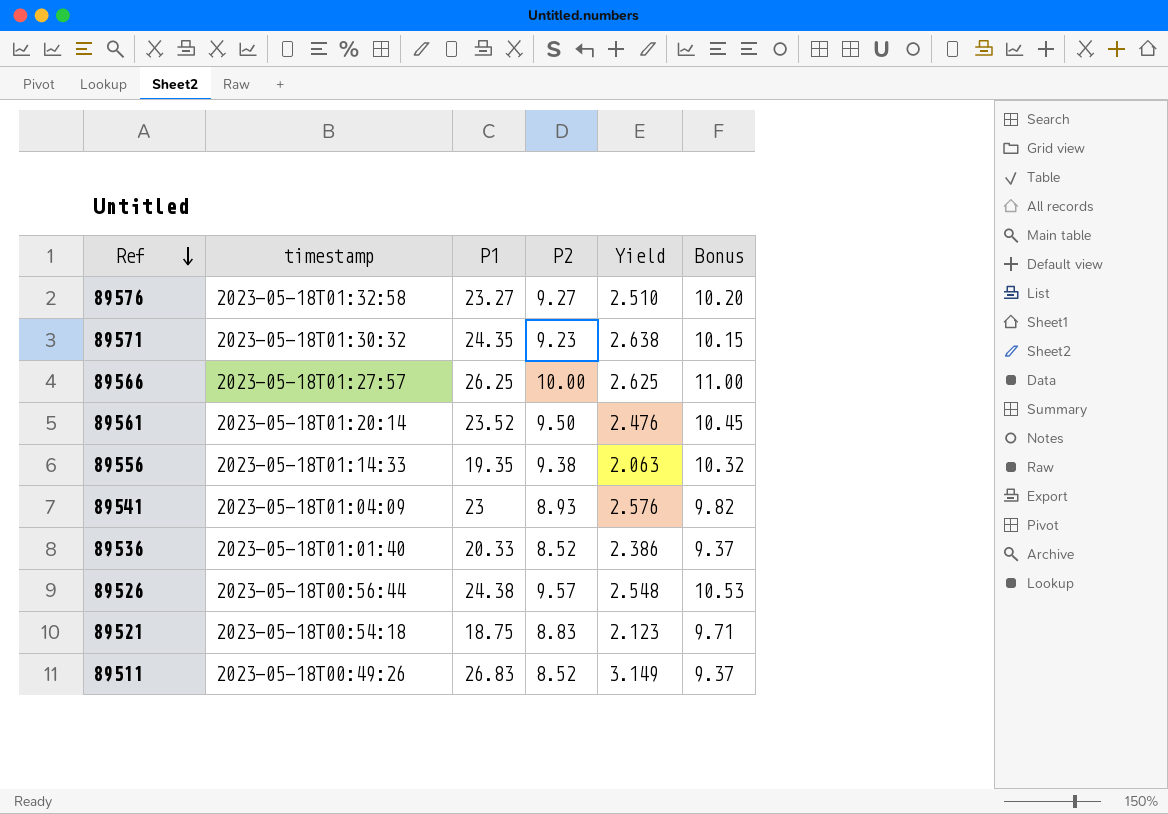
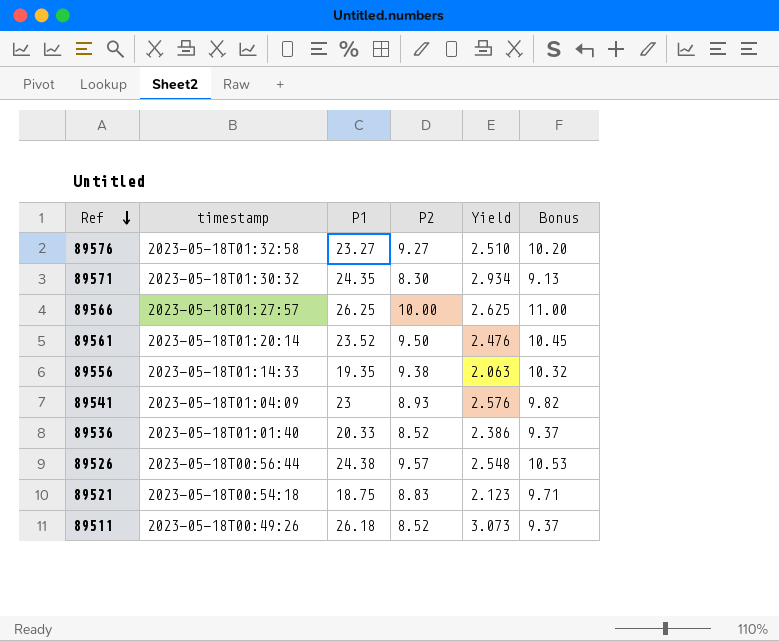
89571 | P2: 9.23 -> 8.30
89571 | Yield: 2.638 -> 2.934
89571 | Bonus: 10.15 -> 9.13
89511 | P1: 26.83 -> 26.18
89511 | Yield: 3.149 -> 3.073

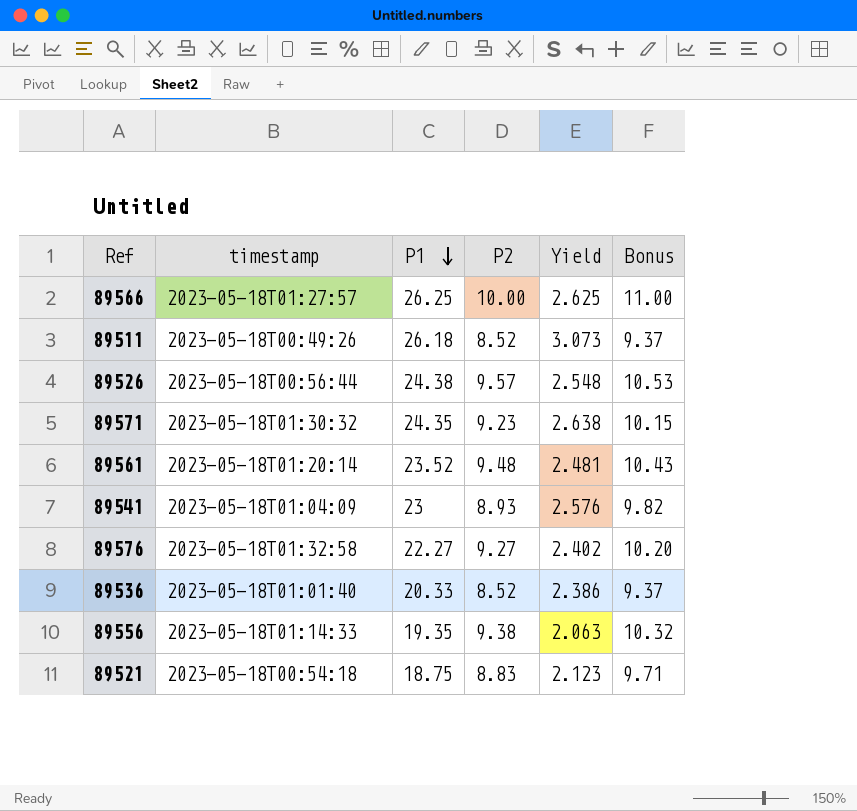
row order: Ref descending -> P1 descending
89571 | P2: 8.30 -> 9.23
89571 | Yield: 2.934 -> 2.638
89571 | Bonus: 9.13 -> 10.15
89561 | P2: 9.50 -> 9.48
89561 | Yield: 2.476 -> 2.481
89561 | Bonus: 10.45 -> 10.43
89576 | P1: 23.27 -> 22.27
89576 | Yield: 2.510 -> 2.402

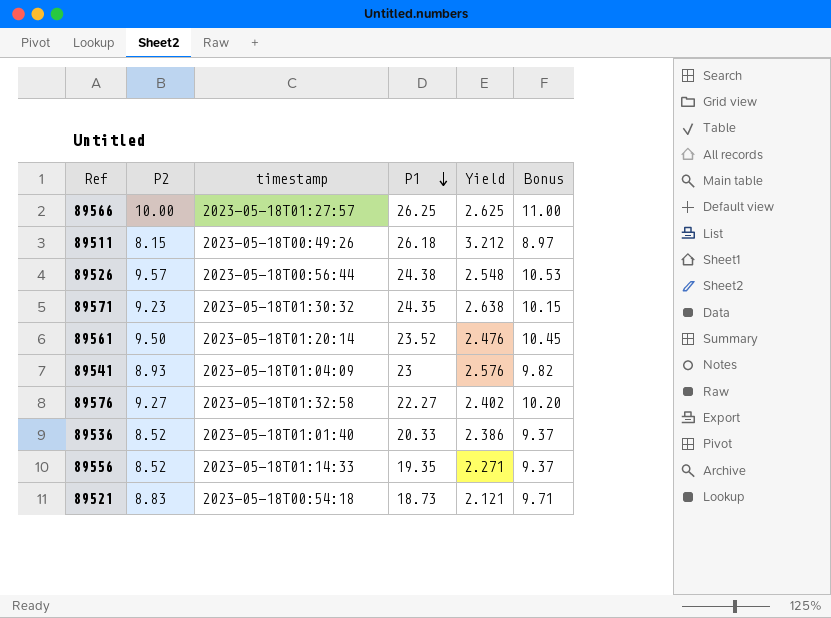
column P2 | position: 4 -> 2
89511 | P2: 8.52 -> 8.15
89511 | Yield: 3.073 -> 3.212
89511 | Bonus: 9.37 -> 8.97
89561 | P2: 9.48 -> 9.50
89561 | Yield: 2.481 -> 2.476
89561 | Bonus: 10.43 -> 10.45
89556 | P2: 9.38 -> 8.52
89556 | Yield: 2.063 -> 2.271
89556 | Bonus: 10.32 -> 9.37
89521 | P1: 18.75 -> 18.73
89521 | Yield: 2.123 -> 2.121

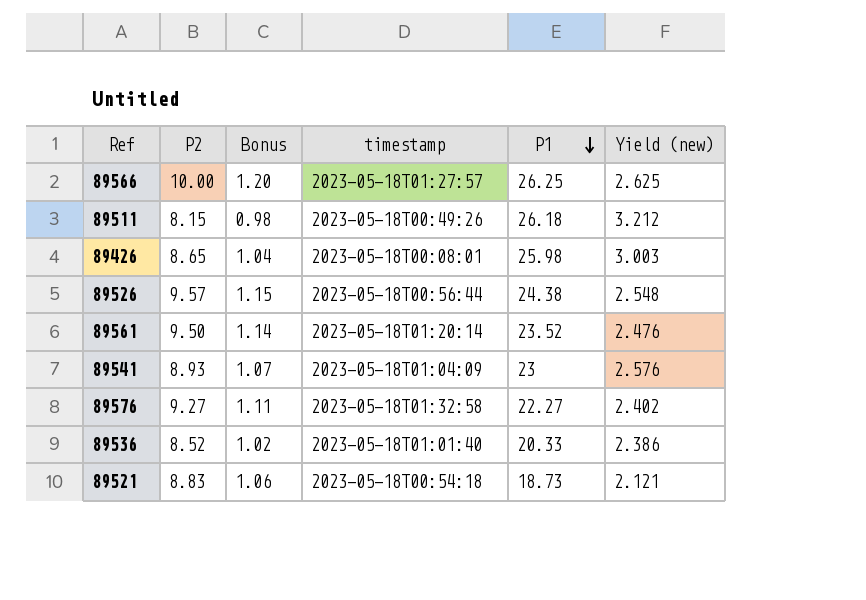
column Bonus | formula: [P2] * 1.1 -> [P2] * 0.12
column Bonus | position: 6 -> 3
column name: Yield -> Yield (new)
row 89571: 9.23 | 2023-05-18T01:30:32 | 24.35 | 2.638 | 10.15 -> none
row 89556: 8.52 | 2023-05-18T01:14:33 | 19.35 | 2.271 | 9.37 -> none
row 89426: none -> 8.65 | 1.04 | 2023-05-18T00:08:01 | 25.98 | 3.003

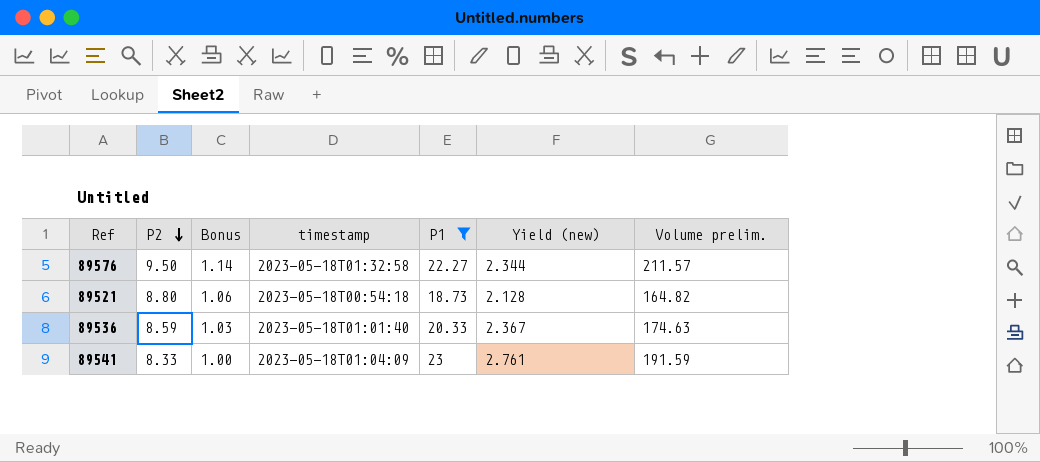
filter: none -> P1 <= 23
row order: P1 descending -> P2 descending
column Volume prelim. | formula: none -> [P2] * [P1]
89576 | P2: 9.27 -> 9.50
89576 | Bonus: 1.11 -> 1.14
89576 | Yield (new): 2.402 -> 2.344
89521 | P2: 8.83 -> 8.80
89521 | Yield (new): 2.121 -> 2.128
89536 | P2: 8.52 -> 8.59
89536 | Bonus: 1.02 -> 1.03
89536 | Yield (new): 2.386 -> 2.367
89541 | P2: 8.93 -> 8.33
89541 | Bonus: 1.07 -> 1.00
89541 | Yield (new): 2.576 -> 2.761

